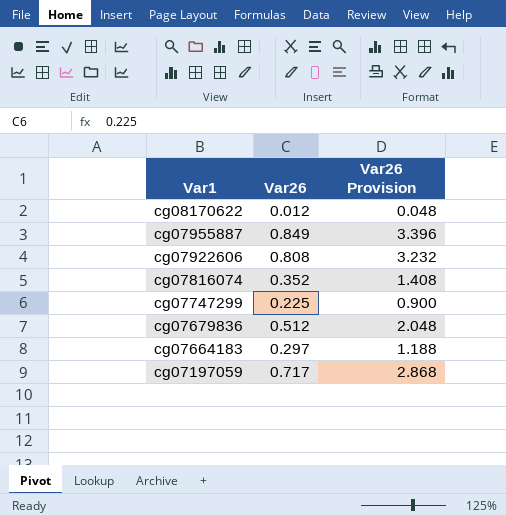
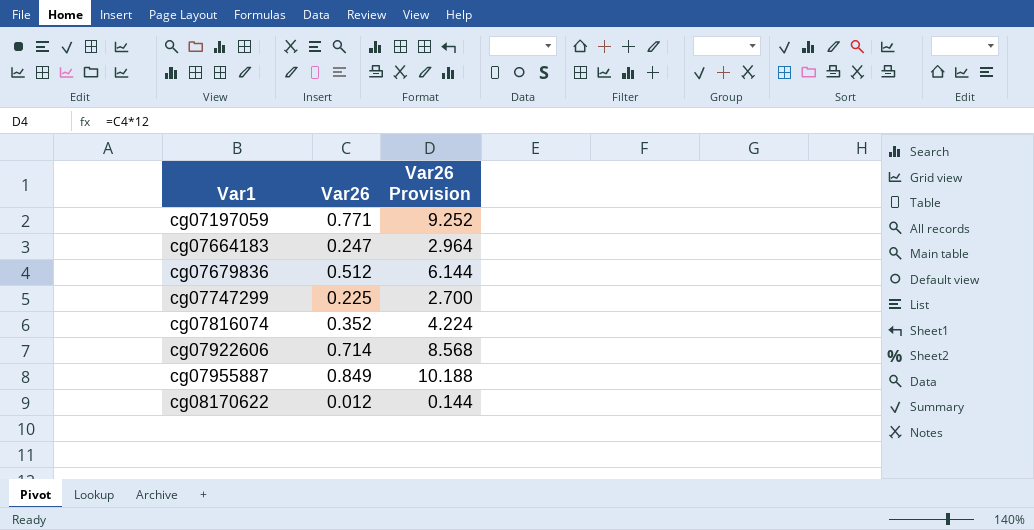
row order: Var1 descending -> Var1 ascending
column Var26 Provision | formula: [Var26] * 4 -> [Var26] * 12
cg07197059 | Var26: 0.717 -> 0.771
cg07664183 | Var26: 0.297 -> 0.247
cg07922606 | Var26: 0.808 -> 0.714

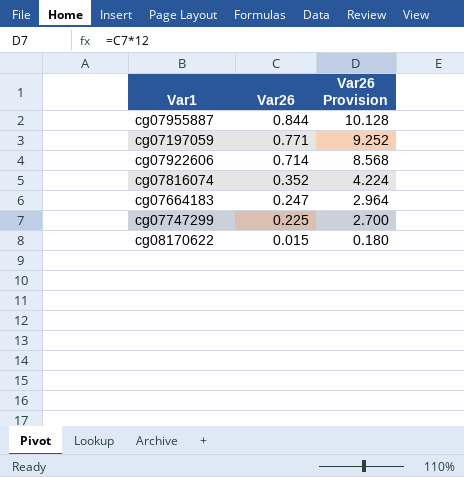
row order: Var1 ascending -> Var26 descending
row cg07679836: 0.512 | 6.144 -> none
cg07955887 | Var26: 0.849 -> 0.844
cg07955887 | Var26 Provision: 10.188 -> 10.128
cg08170622 | Var26: 0.012 -> 0.015
cg08170622 | Var26 Provision: 0.144 -> 0.180

